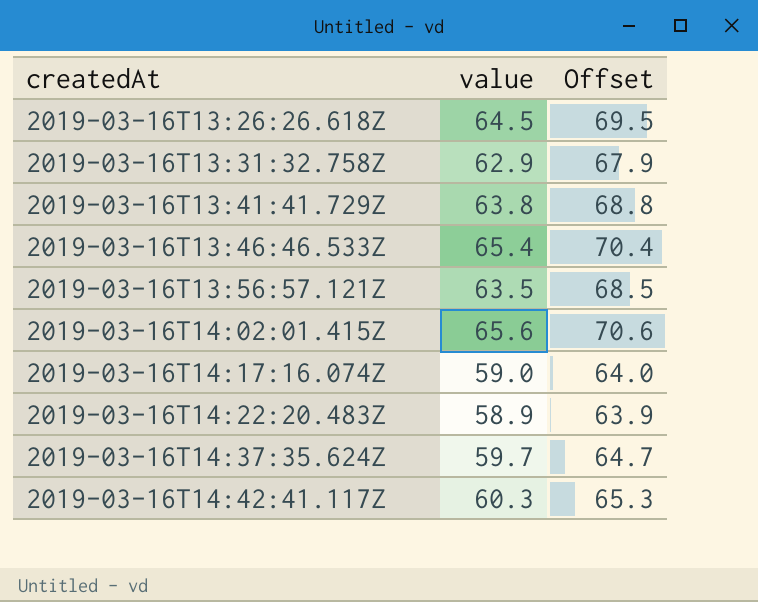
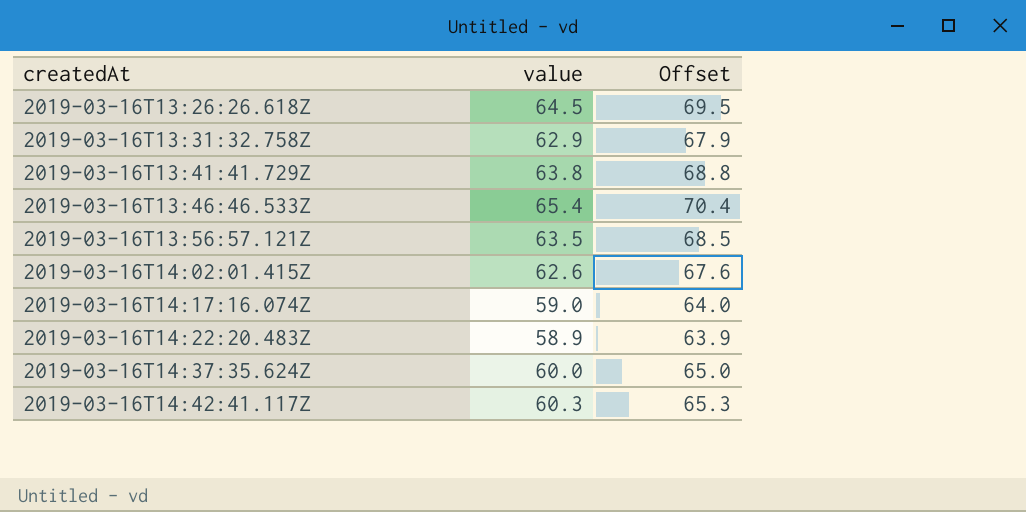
2019-03-16T14:02:01.415Z | value: 65.6 -> 62.6
2019-03-16T14:02:01.415Z | Offset: 70.6 -> 67.6
2019-03-16T14:37:35.624Z | value: 59.7 -> 60.0
2019-03-16T14:37:35.624Z | Offset: 64.7 -> 65.0

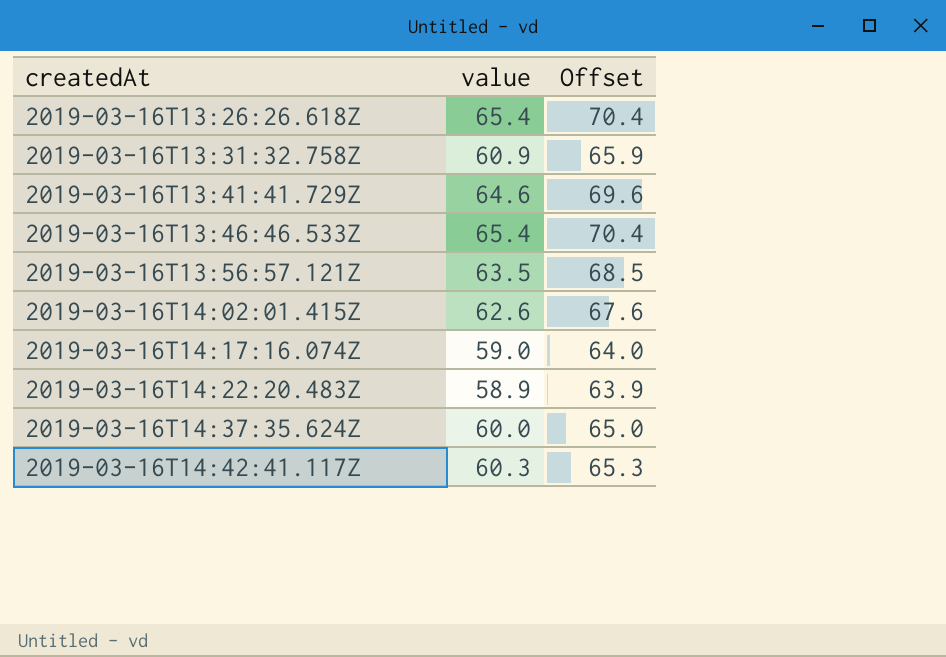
2019-03-16T13:26:26.618Z | value: 64.5 -> 65.4
2019-03-16T13:26:26.618Z | Offset: 69.5 -> 70.4
2019-03-16T13:31:32.758Z | value: 62.9 -> 60.9
2019-03-16T13:31:32.758Z | Offset: 67.9 -> 65.9
2019-03-16T13:41:41.729Z | value: 63.8 -> 64.6
2019-03-16T13:41:41.729Z | Offset: 68.8 -> 69.6

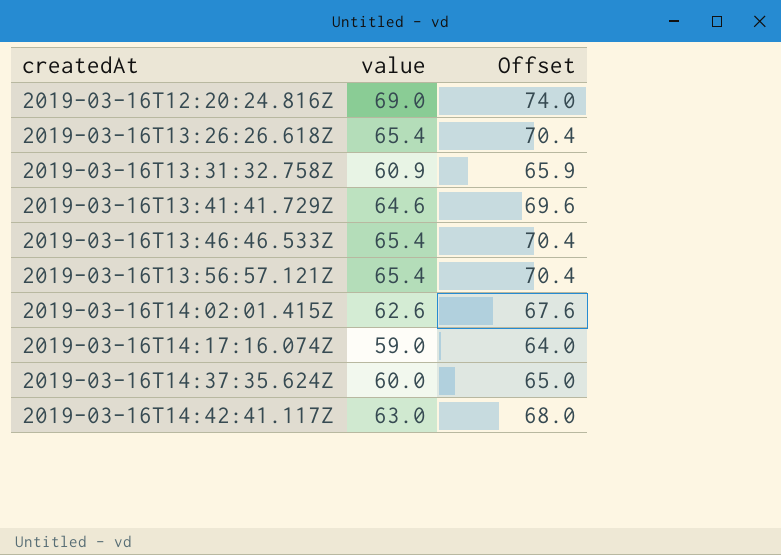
row 2019-03-16T14:22:20.483Z: 58.9 | 63.9 -> none
row 2019-03-16T12:20:24.816Z: none -> 69.0 | 74.0
2019-03-16T13:56:57.121Z | value: 63.5 -> 65.4
2019-03-16T13:56:57.121Z | Offset: 68.5 -> 70.4
2019-03-16T14:42:41.117Z | value: 60.3 -> 63.0
2019-03-16T14:42:41.117Z | Offset: 65.3 -> 68.0

